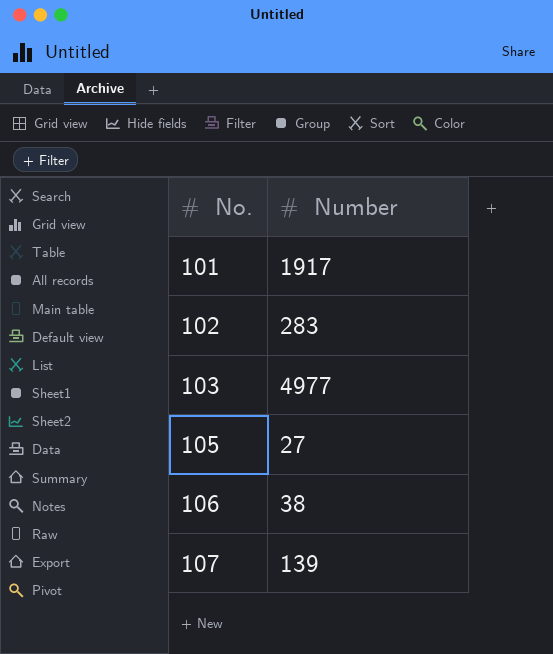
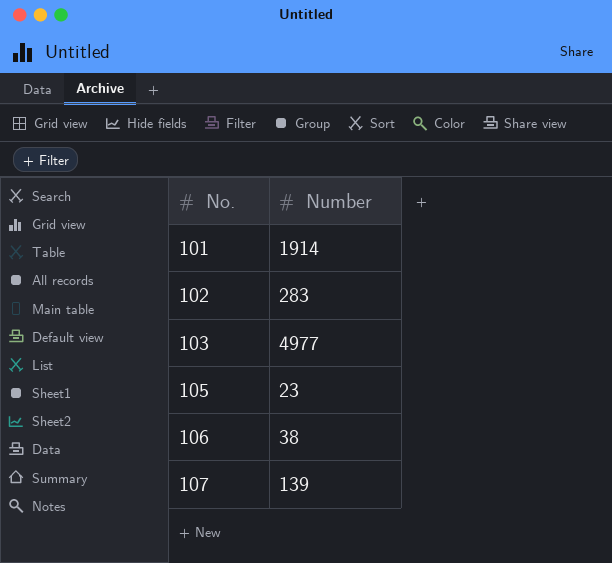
101 | Number: 1917 -> 1914
105 | Number: 27 -> 23

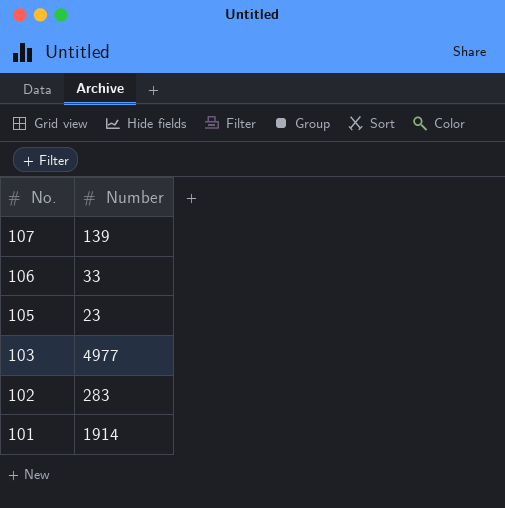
row order: No. ascending -> No. descending
106 | Number: 38 -> 33

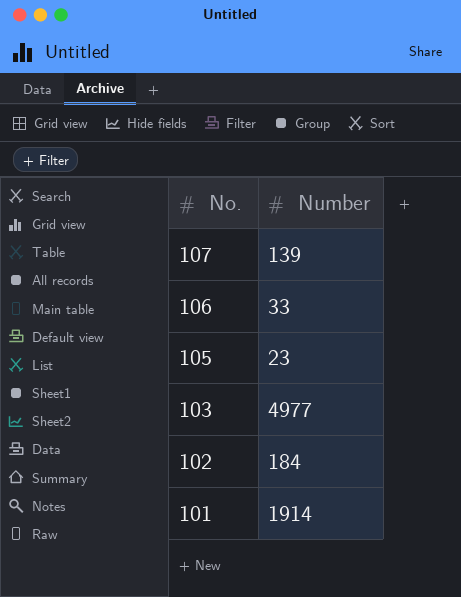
102 | Number: 283 -> 184

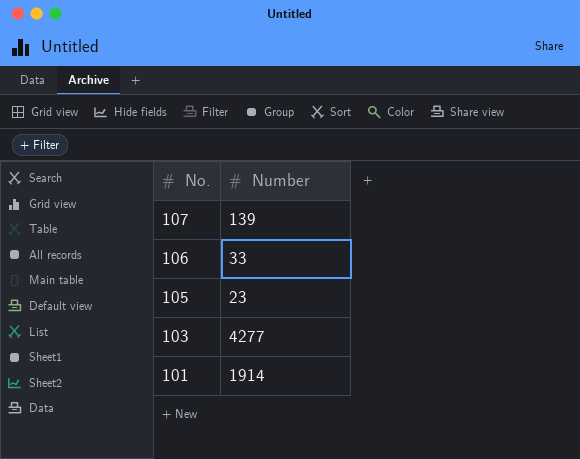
row 102: 184 -> none
103 | Number: 4977 -> 4277

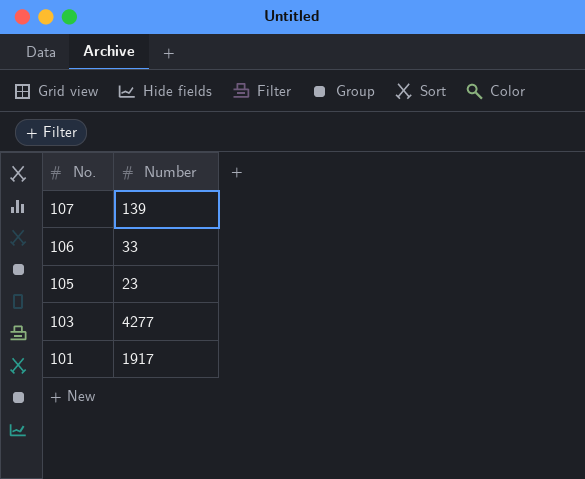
101 | Number: 1914 -> 1917

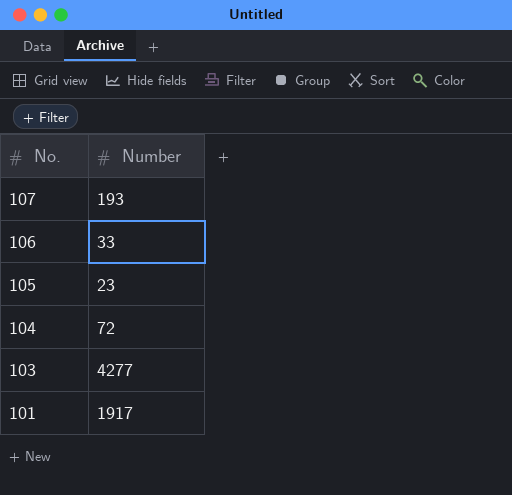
107 | Number: 139 -> 193
row 104: none -> 72

